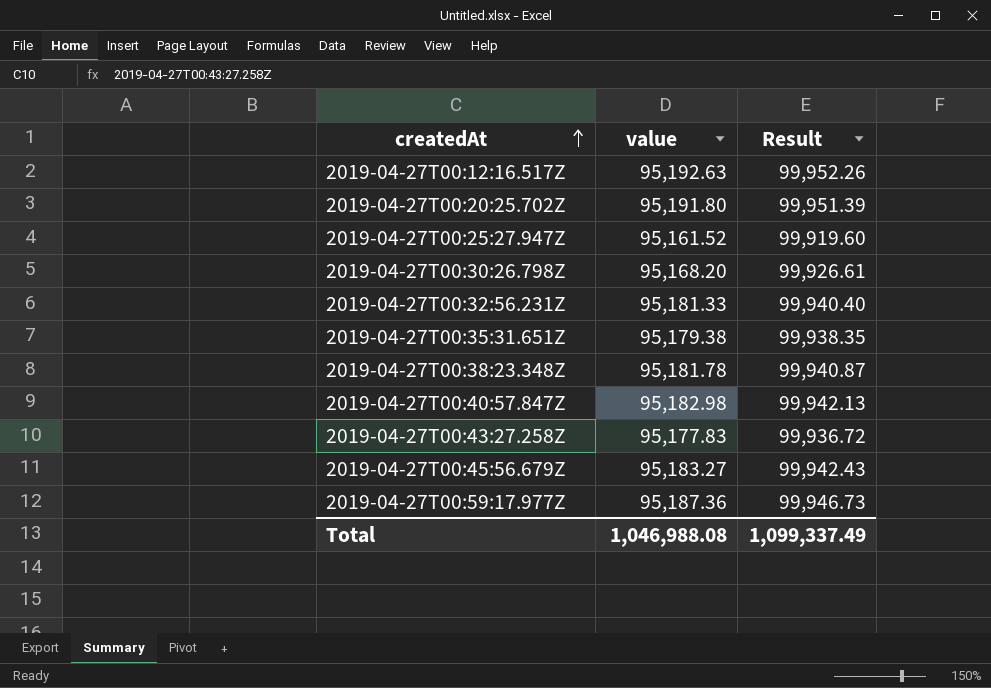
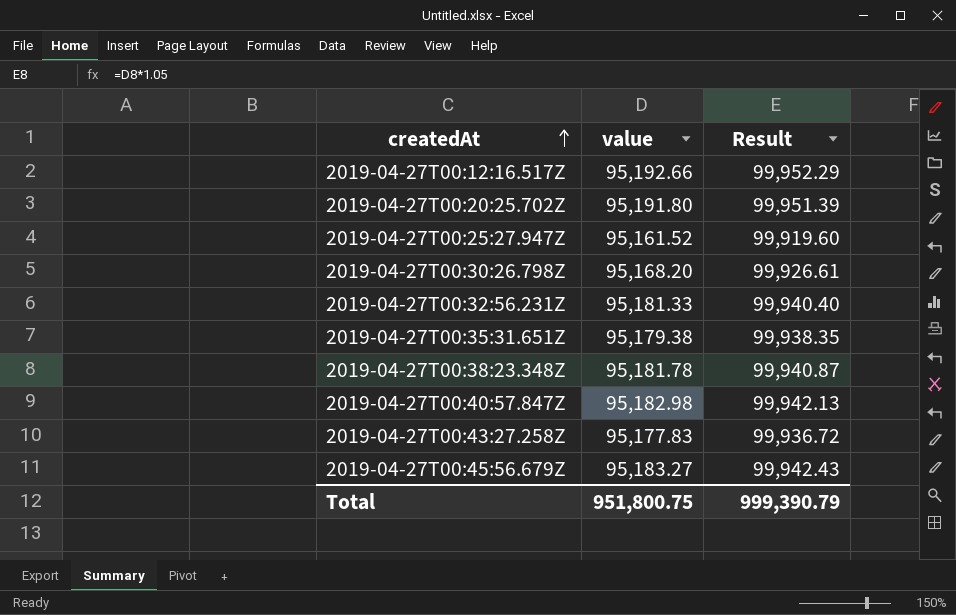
row 2019-04-27T00:59:17.977Z: 95,187.36 | 99,946.73 -> none
2019-04-27T00:12:16.517Z | value: 95,192.63 -> 95,192.66
2019-04-27T00:12:16.517Z | Result: 99,952.26 -> 99,952.29
Total | value: 1,046,988.08 -> 951,800.75
Total | Result: 1,099,337.49 -> 999,390.79

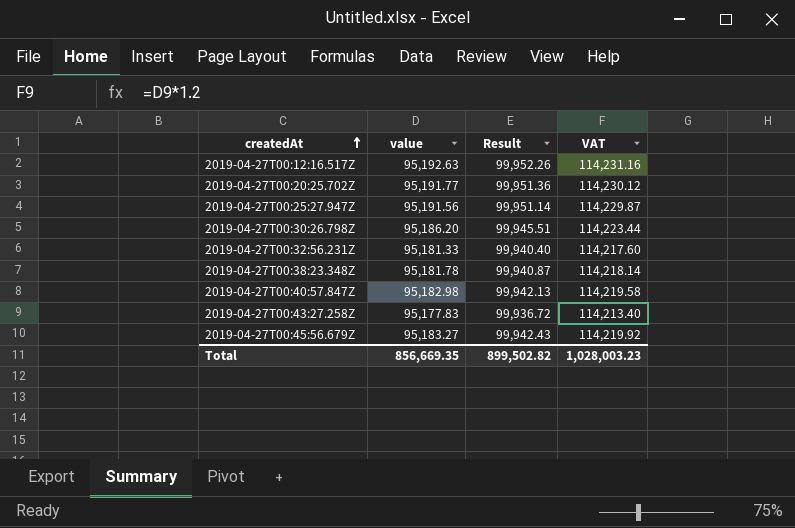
column VAT | formula: none -> [value] * 1.2
row 2019-04-27T00:35:31.651Z: 95,179.38 | 99,938.35 -> none
2019-04-27T00:12:16.517Z | value: 95,192.66 -> 95,192.63
2019-04-27T00:12:16.517Z | Result: 99,952.29 -> 99,952.26
2019-04-27T00:20:25.702Z | value: 95,191.80 -> 95,191.77
2019-04-27T00:20:25.702Z | Result: 99,951.39 -> 99,951.36
2019-04-27T00:25:27.947Z | value: 95,161.52 -> 95,191.56
2019-04-27T00:25:27.947Z | Result: 99,919.60 -> 99,951.14
2019-04-27T00:30:26.798Z | value: 95,168.20 -> 95,186.20
2019-04-27T00:30:26.798Z | Result: 99,926.61 -> 99,945.51
Total | value: 951,800.75 -> 856,669.35
Total | Result: 999,390.79 -> 899,502.82

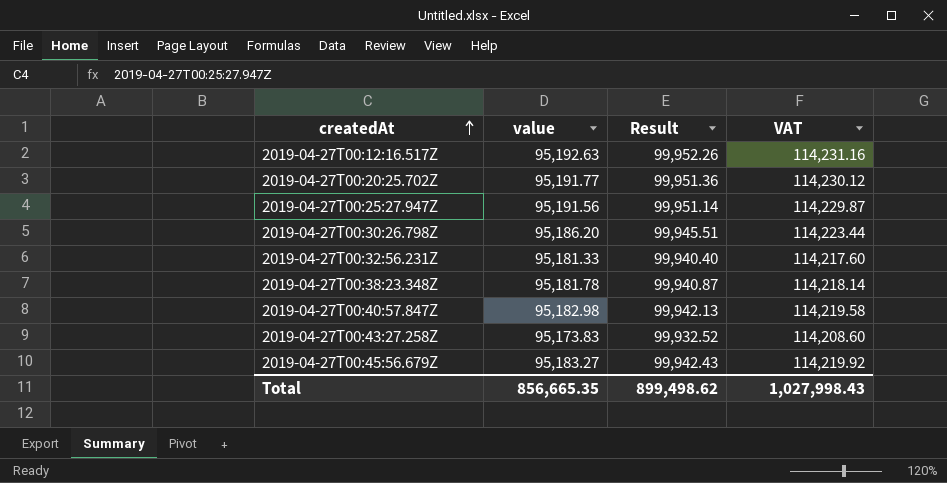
2019-04-27T00:43:27.258Z | value: 95,177.83 -> 95,173.83
2019-04-27T00:43:27.258Z | Result: 99,936.72 -> 99,932.52
2019-04-27T00:43:27.258Z | VAT: 114,213.40 -> 114,208.60
Total | value: 856,669.35 -> 856,665.35
Total | Result: 899,502.82 -> 899,498.62
Total | VAT: 1,028,003.23 -> 1,027,998.43

